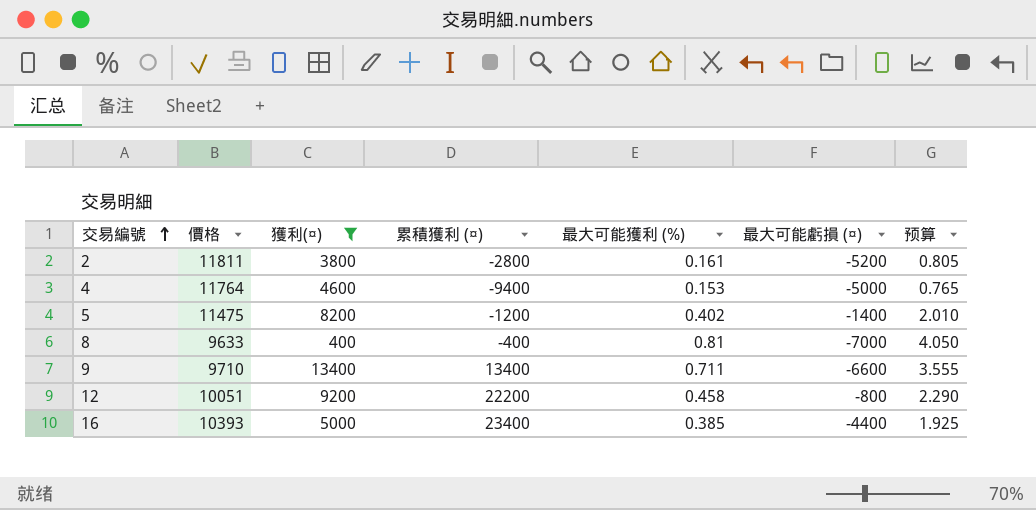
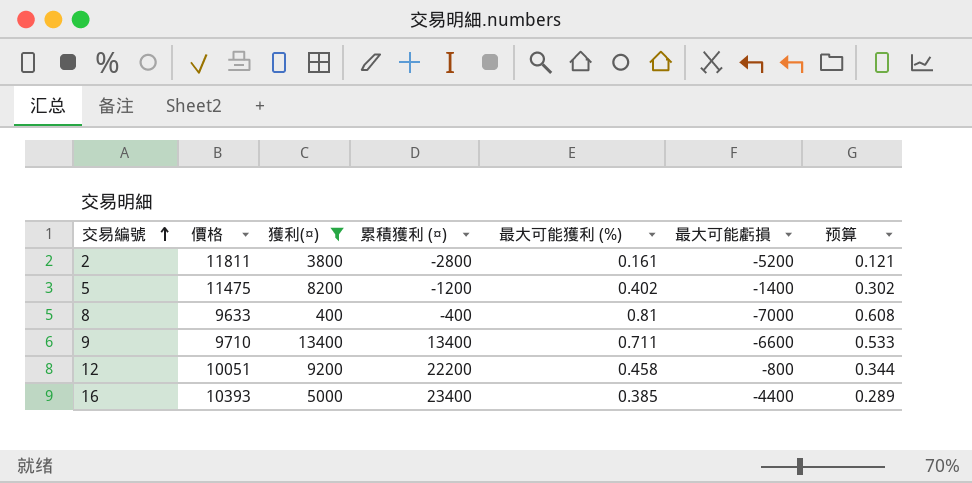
column name: 最大可能虧損 (¤) -> 最大可能虧損
column 预算 | formula: [最大可能獲利 (%)] * 5 -> [最大可能獲利 (%)] * 0.75
row 4: 11764 | 4600 | -9400 | 0.153 | -5000 | 0.765 -> none

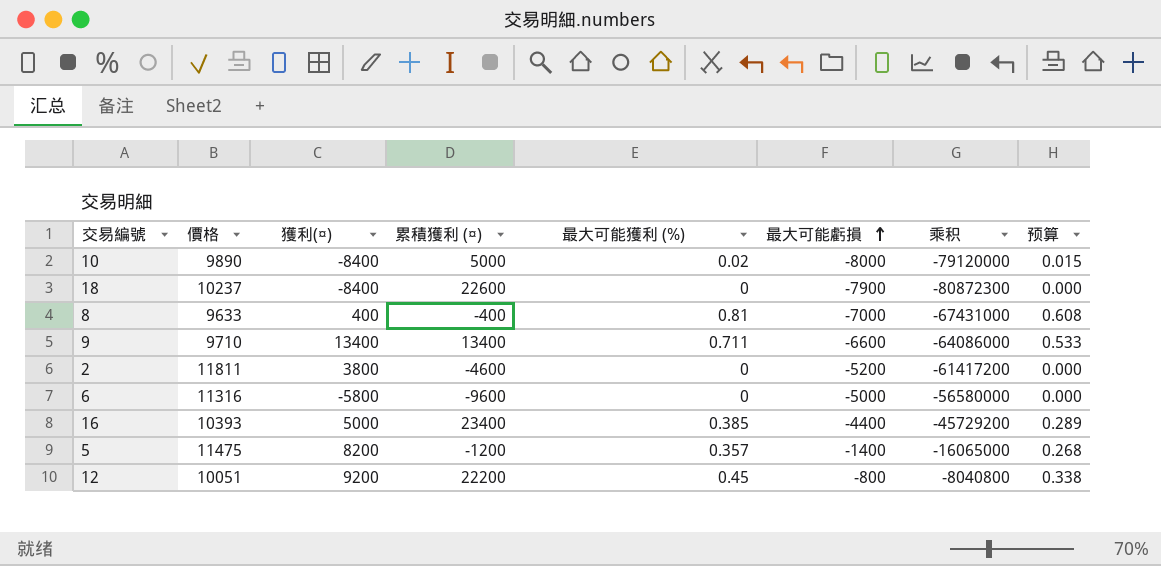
filter: 獲利(¤) >= 400 -> none
row order: 交易編號 ascending -> 最大可能虧損 ascending
column 乘积 | formula: none -> [價格] * [最大可能虧損]
2 | 累積獲利 (¤): -2800 -> -4600
2 | 最大可能獲利 (%): 0.161 -> 0
2 | 预算: 0.121 -> 0.000
5 | 最大可能獲利 (%): 0.402 -> 0.357
5 | 预算: 0.302 -> 0.268
12 | 最大可能獲利 (%): 0.458 -> 0.45
12 | 预算: 0.344 -> 0.338

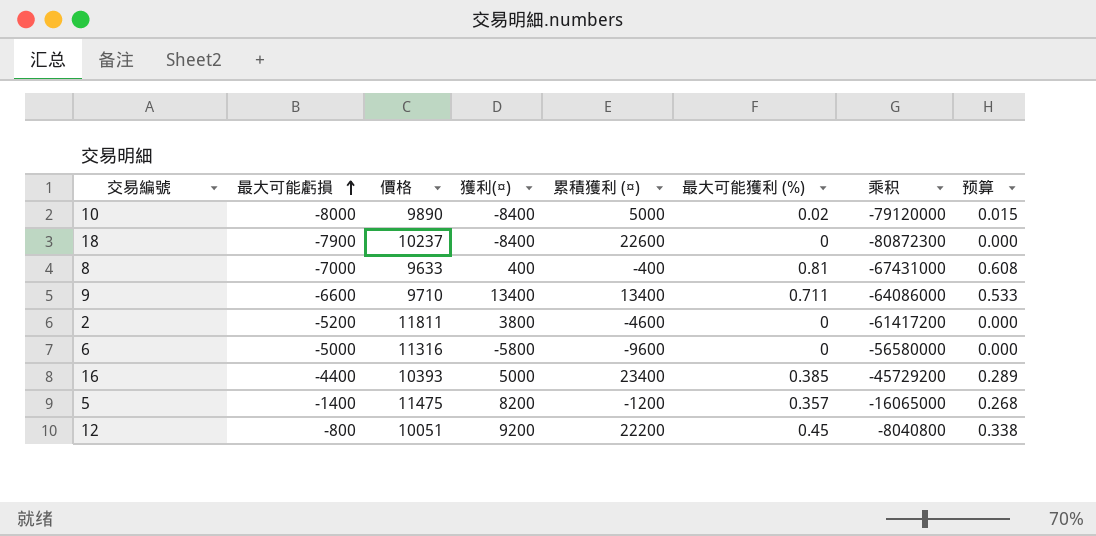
column 最大可能虧損 | position: 6 -> 2

